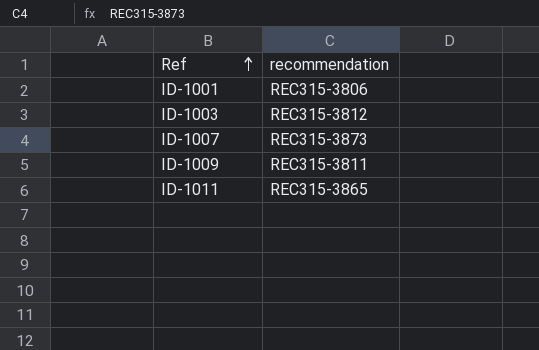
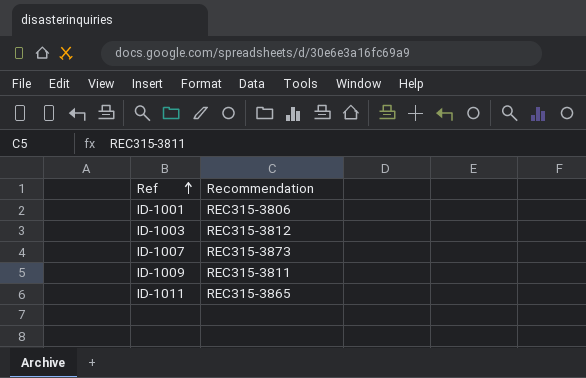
column name: recommendation -> Recommendation

